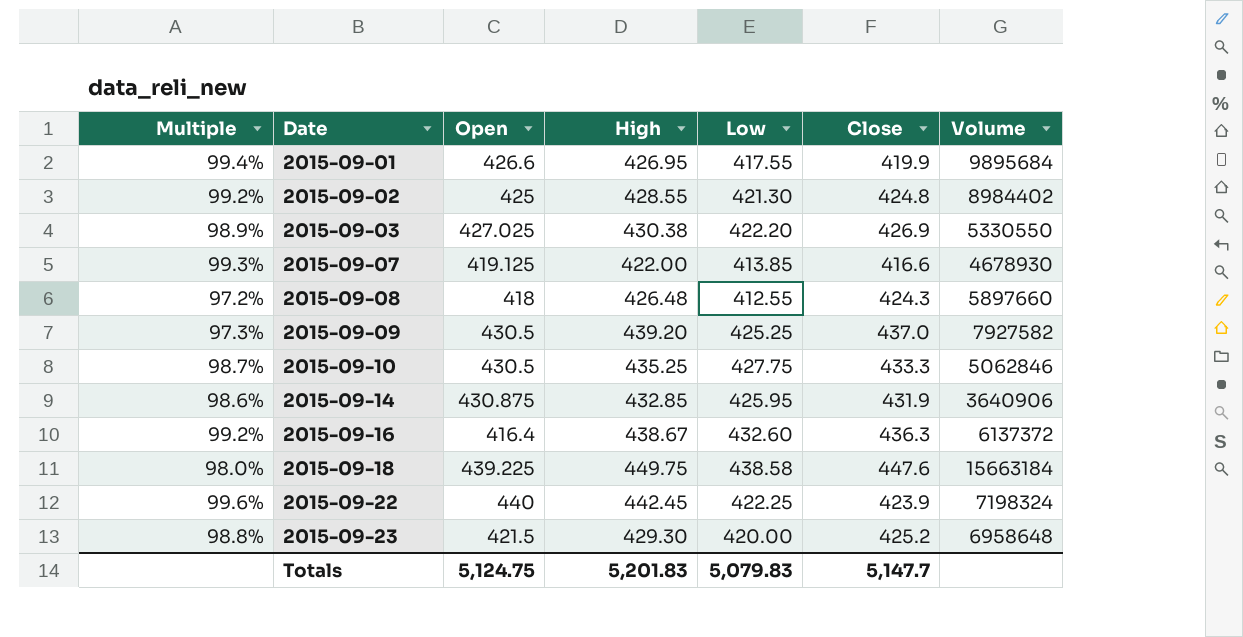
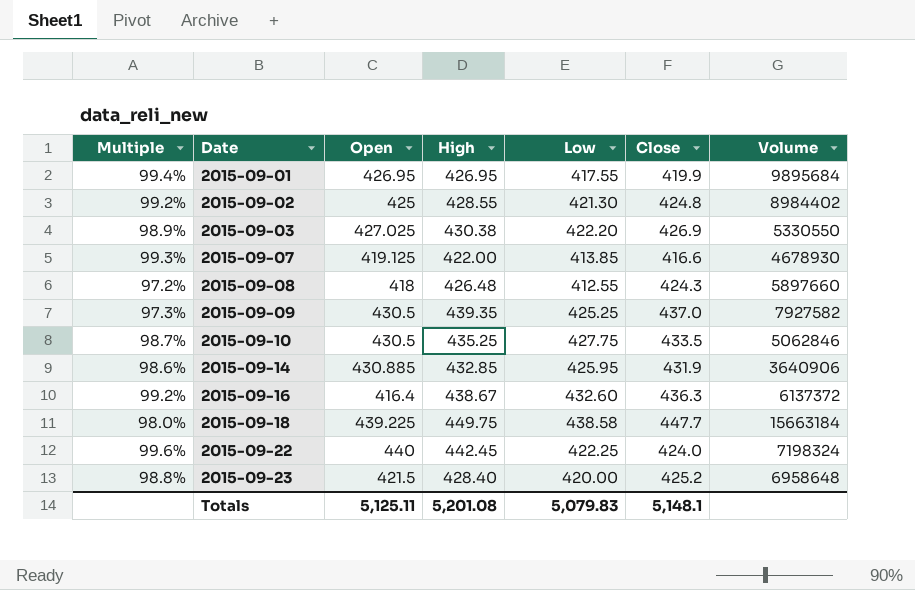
2015-09-01 | Open: 426.6 -> 426.95
2015-09-09 | High: 439.20 -> 439.35
2015-09-10 | Close: 433.3 -> 433.5
2015-09-14 | Open: 430.875 -> 430.885
2015-09-18 | Close: 447.6 -> 447.7
2015-09-22 | Close: 423.9 -> 424.0
2015-09-23 | High: 429.30 -> 428.40
Totals | Open: 5,124.75 -> 5,125.11
Totals | High: 5,201.83 -> 5,201.08
Totals | Close: 5,147.7 -> 5,148.1

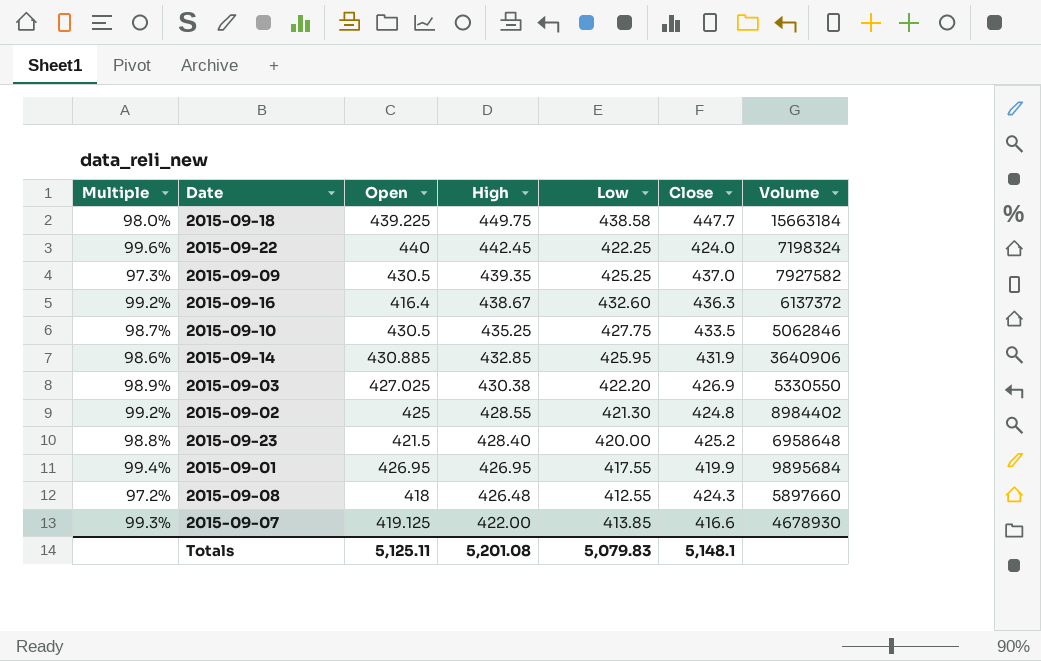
row order: Date ascending -> High descending

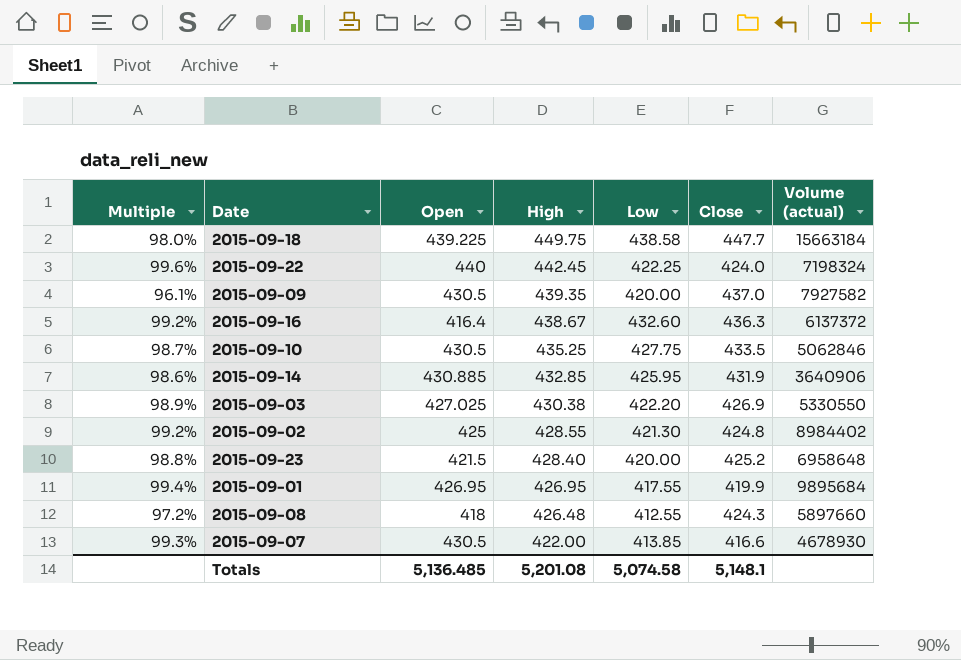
column name: Volume -> Volume (actual)
2015-09-09 | Multiple: 97.3% -> 96.1%
2015-09-09 | Low: 425.25 -> 420.00
2015-09-07 | Open: 419.125 -> 430.5
Totals | Open: 5,125.11 -> 5,136.485
Totals | Low: 5,079.83 -> 5,074.58

